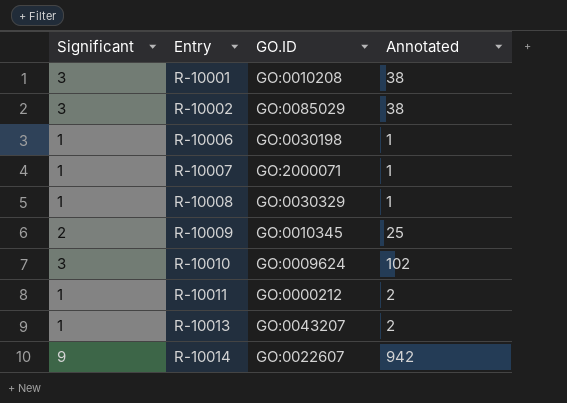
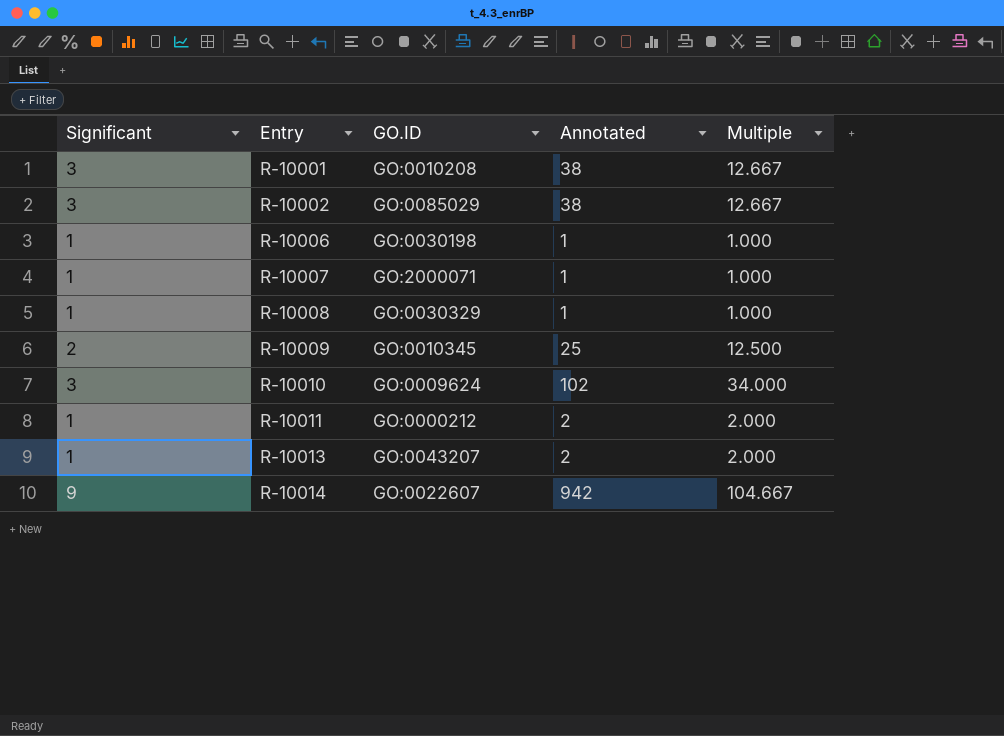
column Multiple | formula: none -> [Annotated] / [Significant]

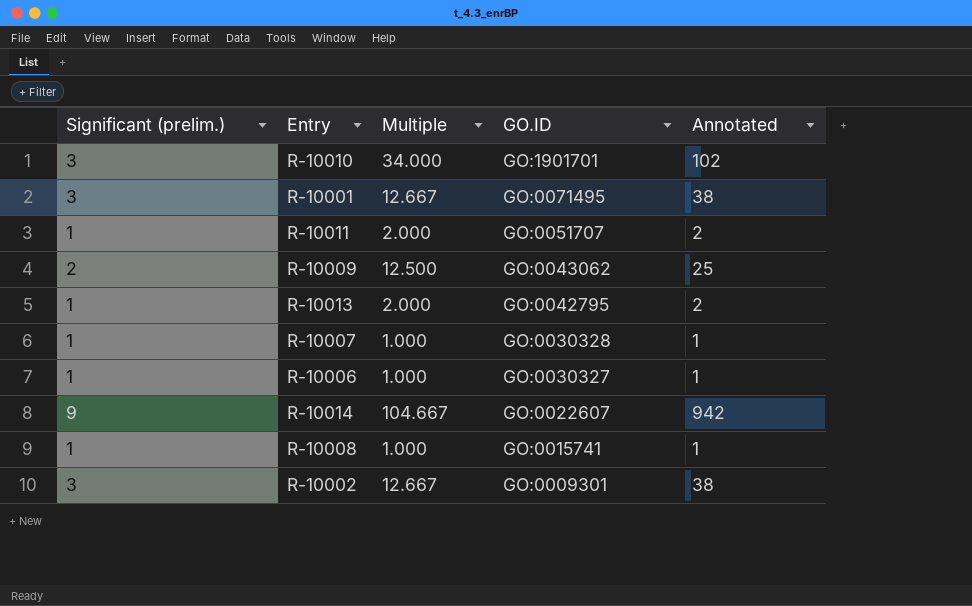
row order: Entry ascending -> GO.ID descending
column name: Significant -> Significant (prelim.)
column Multiple | position: 5 -> 3
R-10010 | GO.ID: GO:0009624 -> GO:1901701
R-10001 | GO.ID: GO:0010208 -> GO:0071495
R-10011 | GO.ID: GO:0000212 -> GO:0051707
R-10009 | GO.ID: GO:0010345 -> GO:0043062
R-10013 | GO.ID: GO:0043207 -> GO:0042795
R-10007 | GO.ID: GO:2000071 -> GO:0030328
R-10006 | GO.ID: GO:0030198 -> GO:0030327
R-10008 | GO.ID: GO:0030329 -> GO:0015741
R-10002 | GO.ID: GO:0085029 -> GO:0009301

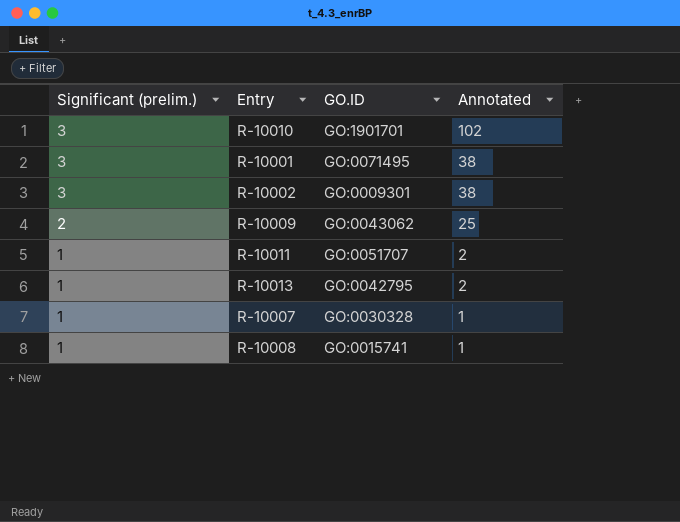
row order: GO.ID descending -> Significant (prelim.) descending
column Multiple | formula: [Annotated] / [Significant (prelim.)] -> none
row R-10006: 1 | 1.000 | GO:0030327 | 1 -> none
row R-10014: 9 | 104.667 | GO:0022607 | 942 -> none

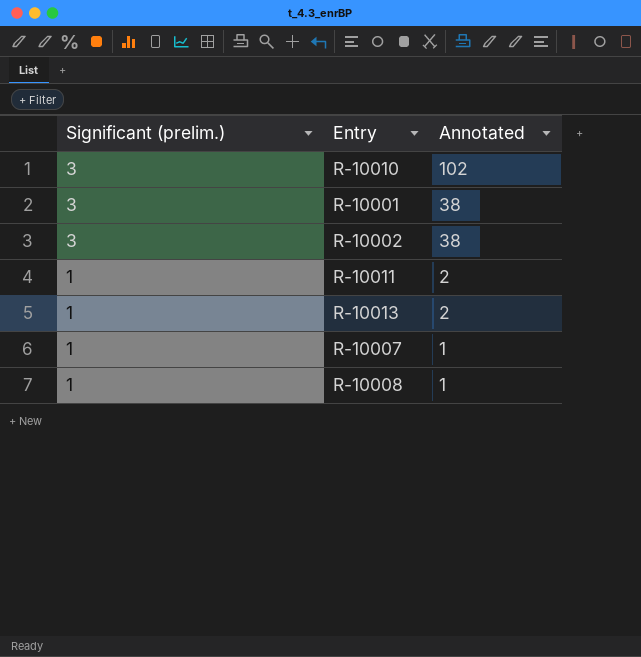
column GO.ID | position: 3 -> none
row R-10009: 2 | GO:0043062 | 25 -> none

